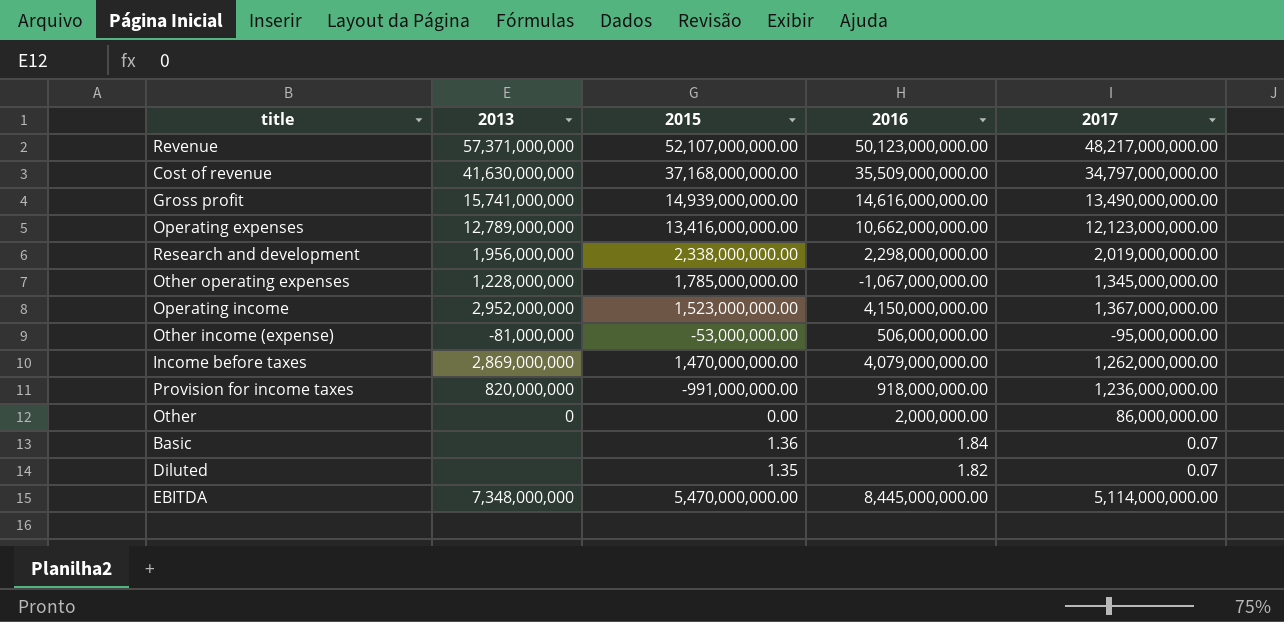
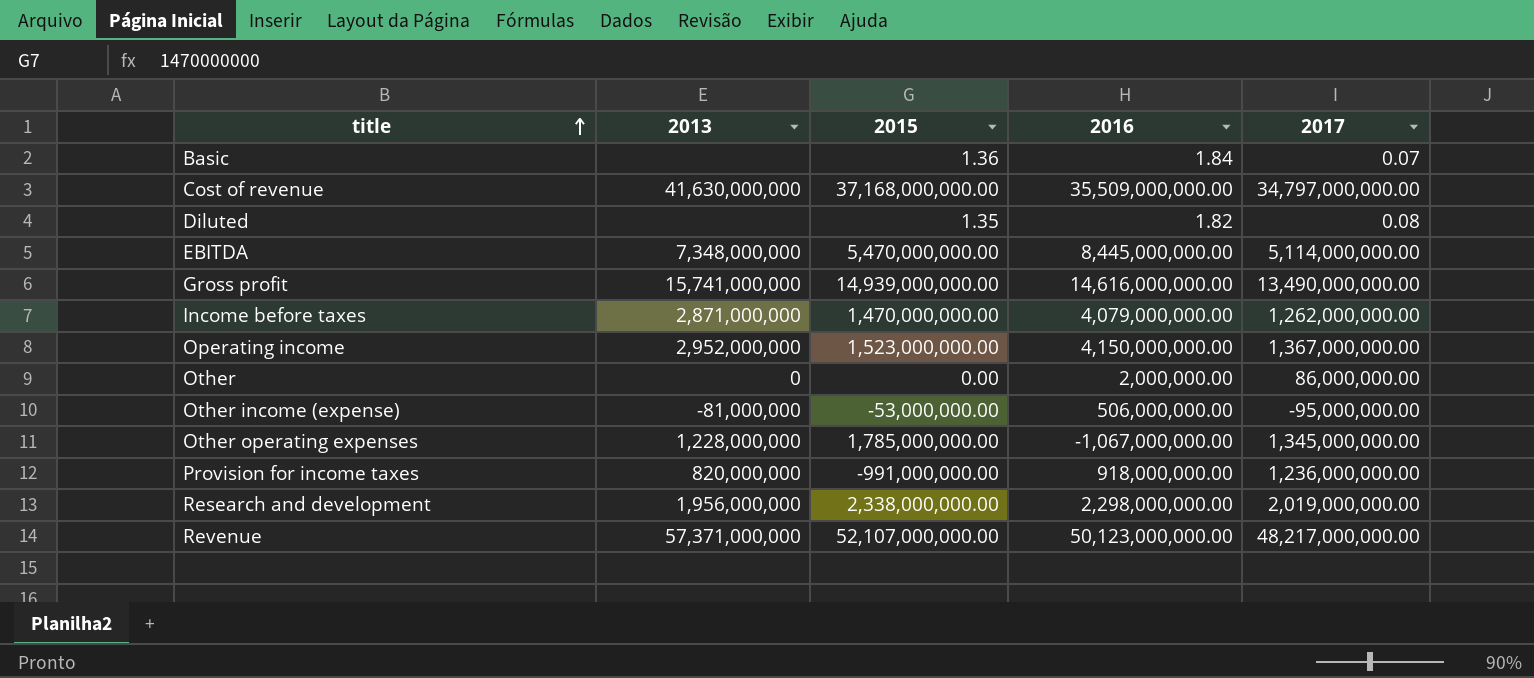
row order: none -> title ascending
row Operating expenses: 12,789,000,000 | 13,416,000,000.00 | 10,662,000,000.00 | 12,123,000,000.00 -> none
Diluted | 2017: 0.07 -> 0.08
Income before taxes | 2013: 2,869,000,000 -> 2,871,000,000

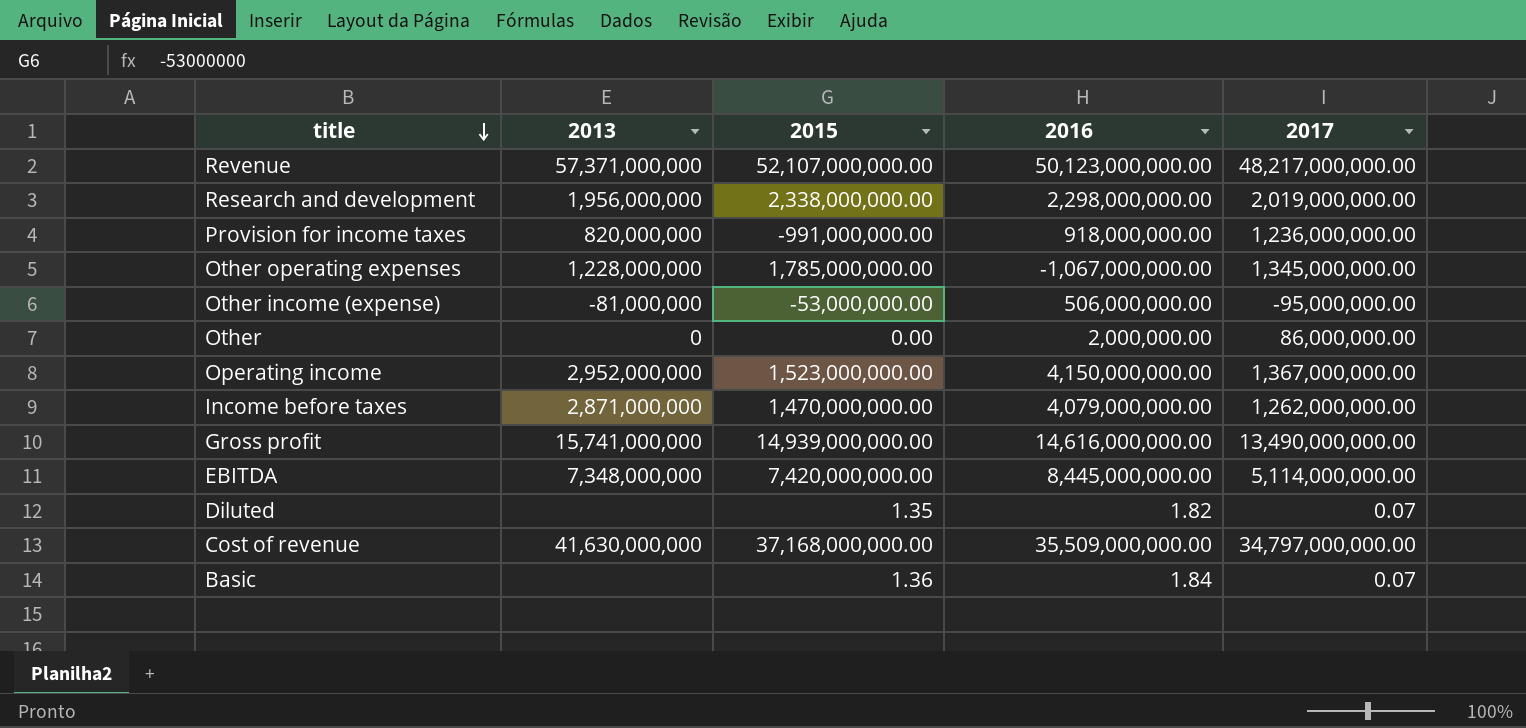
row order: title ascending -> title descending
EBITDA | 2015: 5,470,000,000.00 -> 7,420,000,000.00
Diluted | 2017: 0.08 -> 0.07

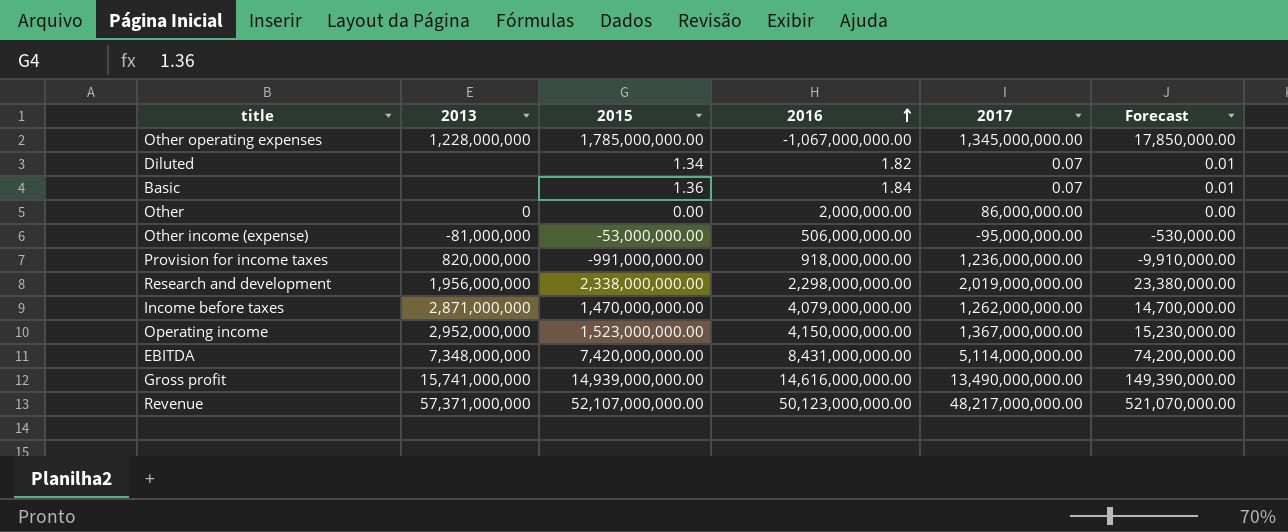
row order: title descending -> 2016 ascending
column Forecast | formula: none -> [2015] * 0.01
row Cost of revenue: 41,630,000,000 | 37,168,000,000.00 | 35,509,000,000.00 | 34,797,000,000.00 -> none
Diluted | 2015: 1.35 -> 1.34
EBITDA | 2016: 8,445,000,000.00 -> 8,431,000,000.00

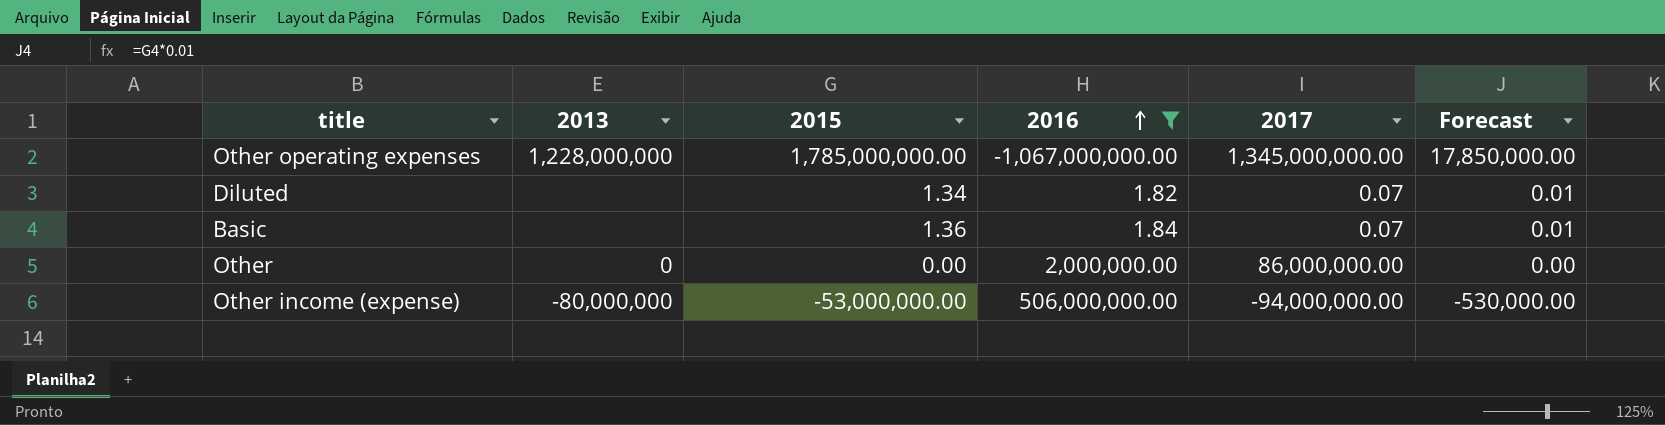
filter: none -> 2016 <= 506,000,000.00
Other income (expense) | 2013: -81,000,000 -> -80,000,000
Other income (expense) | 2017: -95,000,000.00 -> -94,000,000.00

